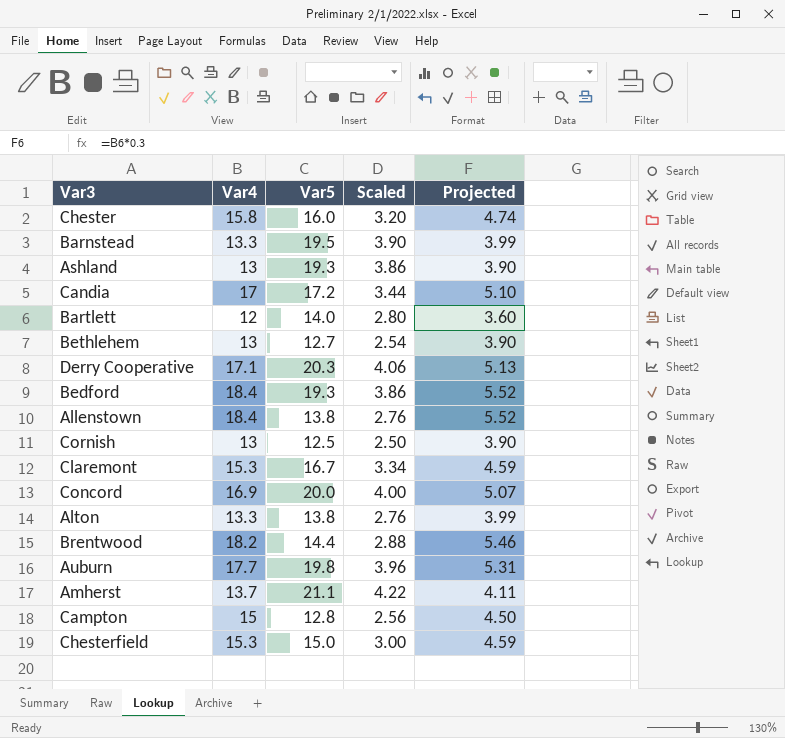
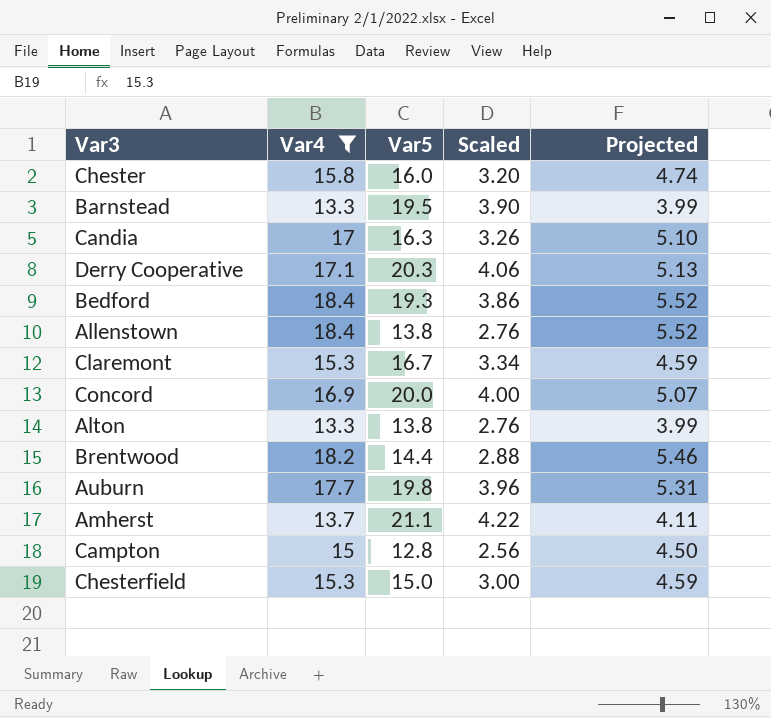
filter: none -> Var4 >= 13.3
Candia | Var5: 17.2 -> 16.3
Candia | Scaled: 3.44 -> 3.26

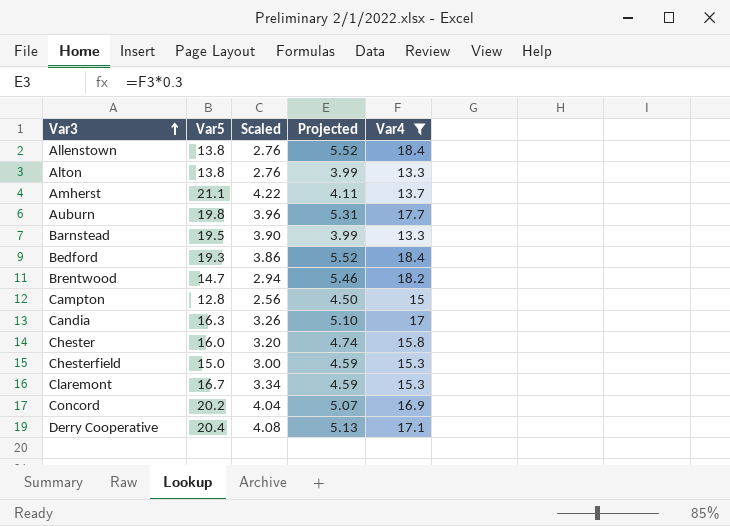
row order: none -> Var3 ascending
column Var4 | position: 2 -> 5
Brentwood | Var5: 14.4 -> 14.7
Brentwood | Scaled: 2.88 -> 2.94
Concord | Var5: 20.0 -> 20.2
Concord | Scaled: 4.00 -> 4.04
Derry Cooperative | Var5: 20.3 -> 20.4
Derry Cooperative | Scaled: 4.06 -> 4.08

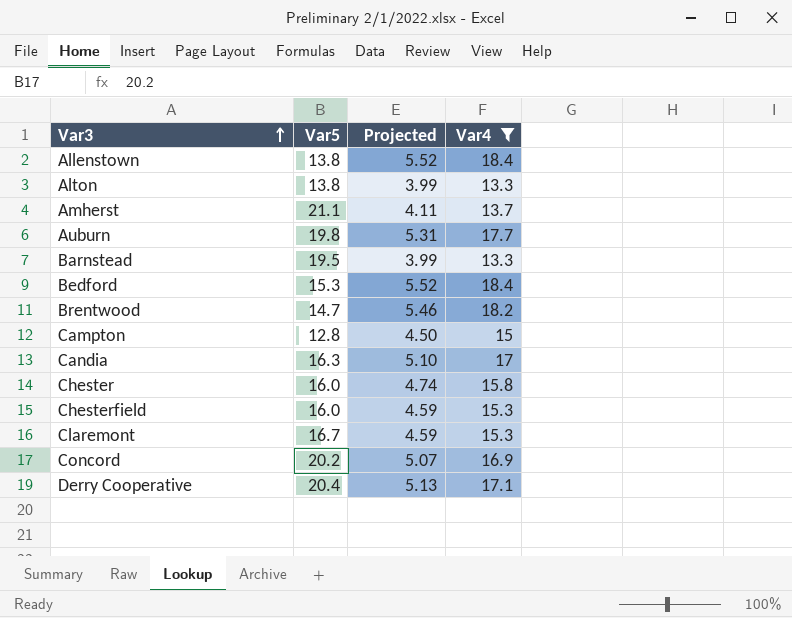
column Scaled | formula: [Var5] * 0.2 -> none
Bedford | Var5: 19.3 -> 15.3
Chesterfield | Var5: 15.0 -> 16.0

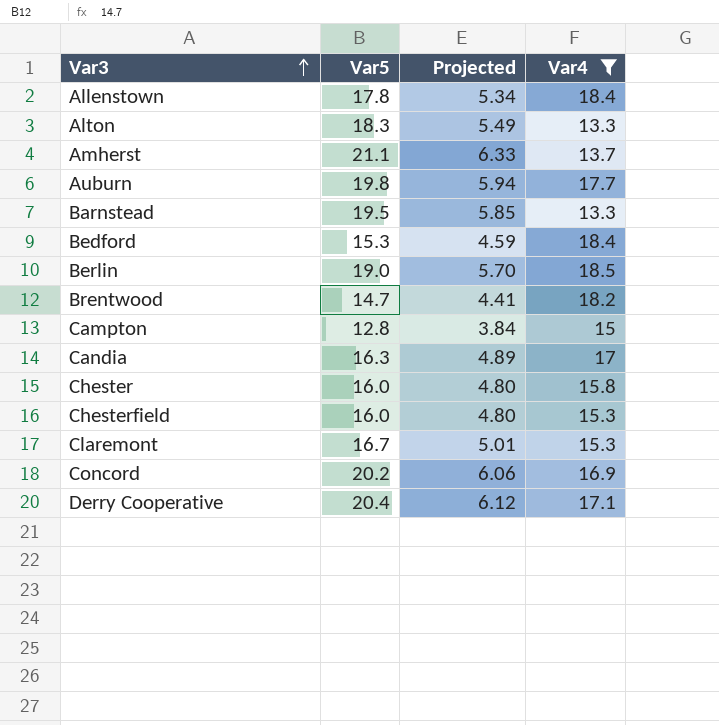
column Projected | formula: [Var4] * 0.3 -> [Var5] * 0.3
Allenstown | Var5: 13.8 -> 17.8
Alton | Var5: 13.8 -> 18.3
row Berlin: none -> 19.0 | 5.70 | 18.5

